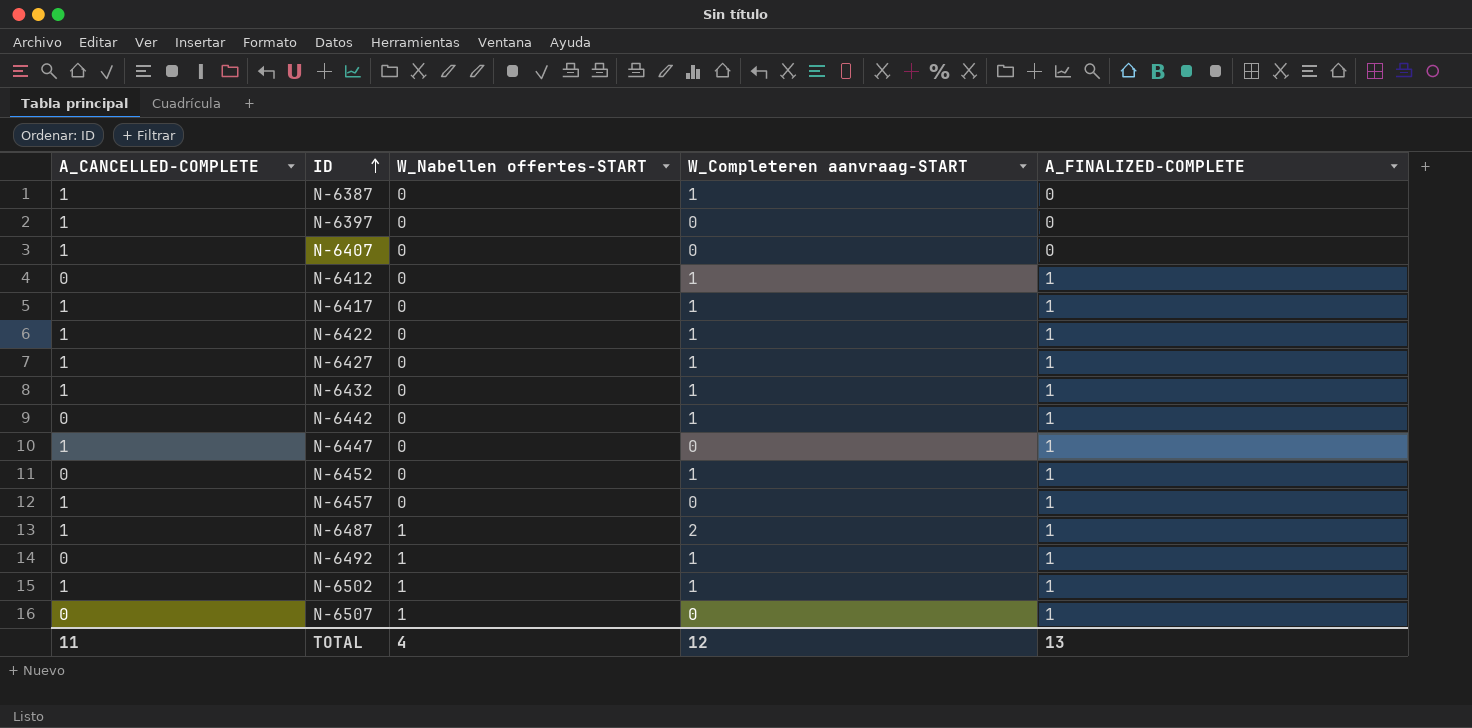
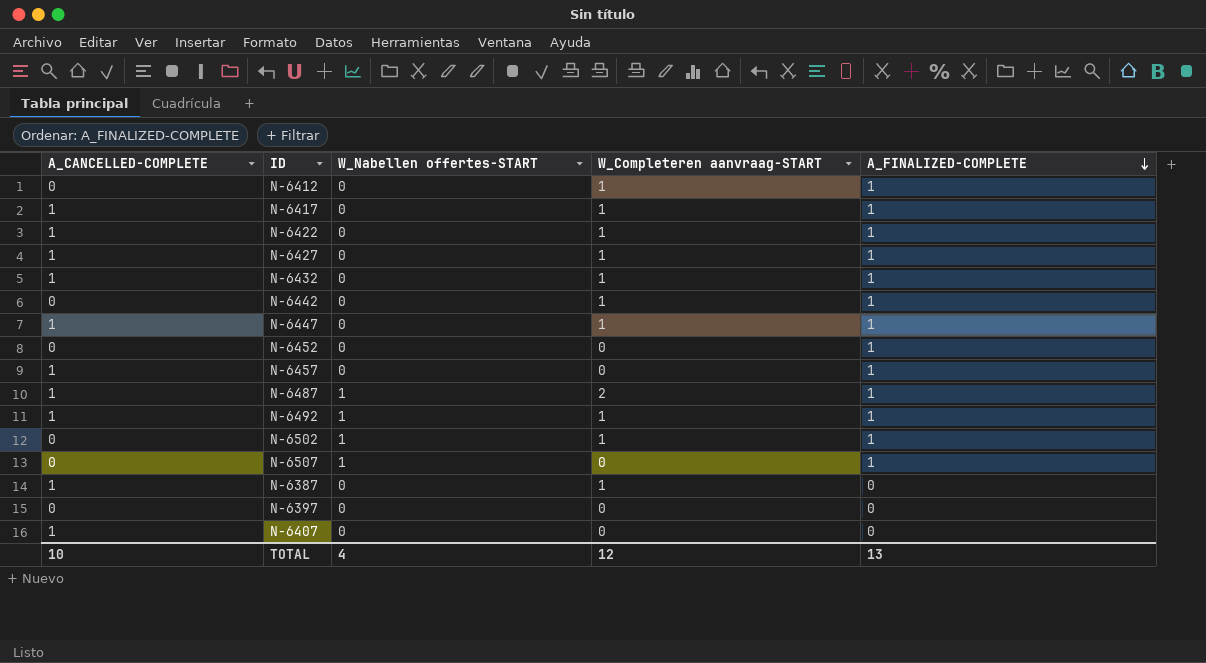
row order: ID ascending -> A_FINALIZED-COMPLETE descending
N-6447 | W_Completeren aanvraag-START: 0 -> 1
N-6452 | W_Completeren aanvraag-START: 1 -> 0
N-6492 | A_CANCELLED-COMPLETE: 0 -> 1
N-6502 | A_CANCELLED-COMPLETE: 1 -> 0
N-6397 | A_CANCELLED-COMPLETE: 1 -> 0
TOTAL | A_CANCELLED-COMPLETE: 11 -> 10

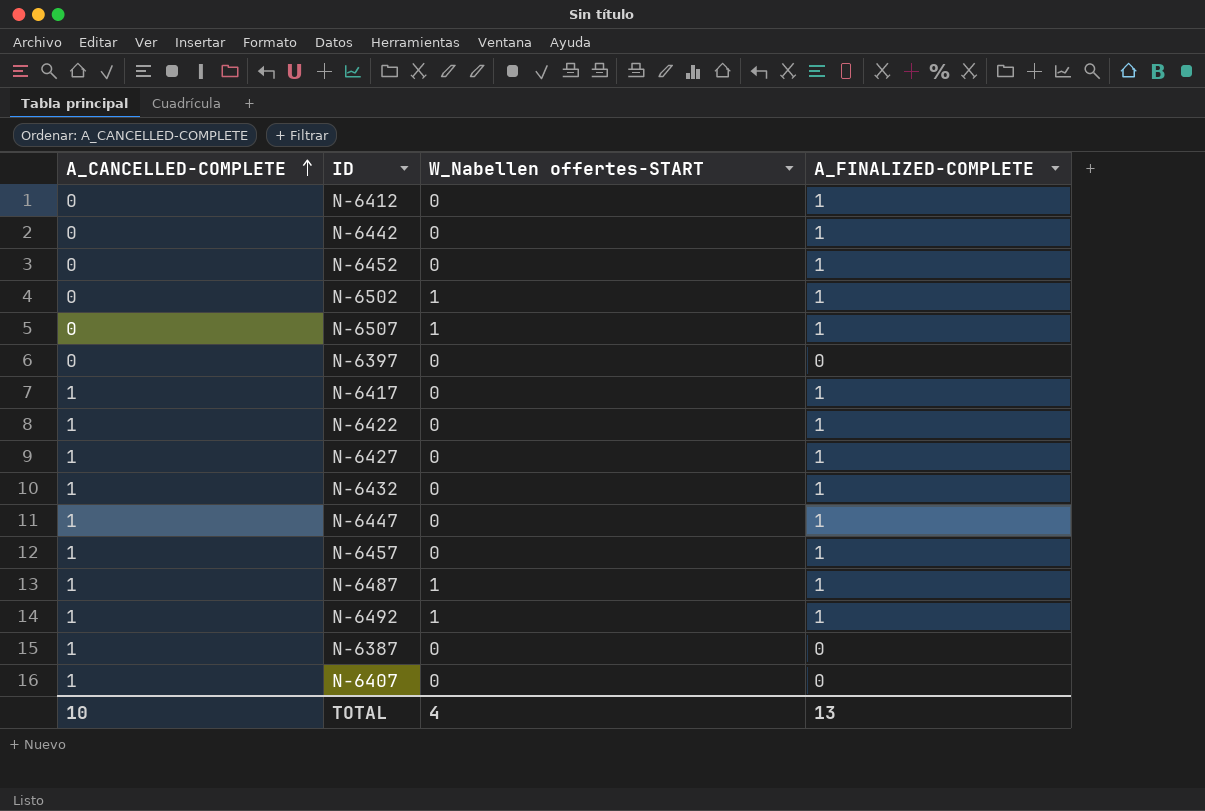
row order: A_FINALIZED-COMPLETE descending -> A_CANCELLED-COMPLETE ascending
column W_Completeren aanvraag-START | position: 4 -> none

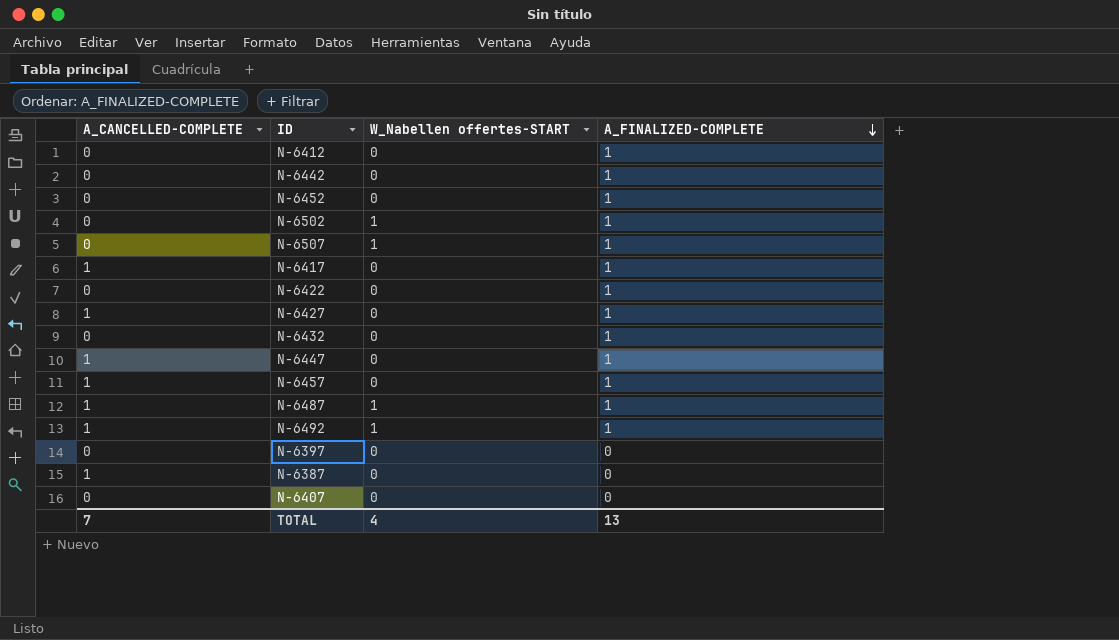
row order: A_CANCELLED-COMPLETE ascending -> A_FINALIZED-COMPLETE descending
N-6422 | A_CANCELLED-COMPLETE: 1 -> 0
N-6432 | A_CANCELLED-COMPLETE: 1 -> 0
N-6407 | A_CANCELLED-COMPLETE: 1 -> 0
TOTAL | A_CANCELLED-COMPLETE: 10 -> 7

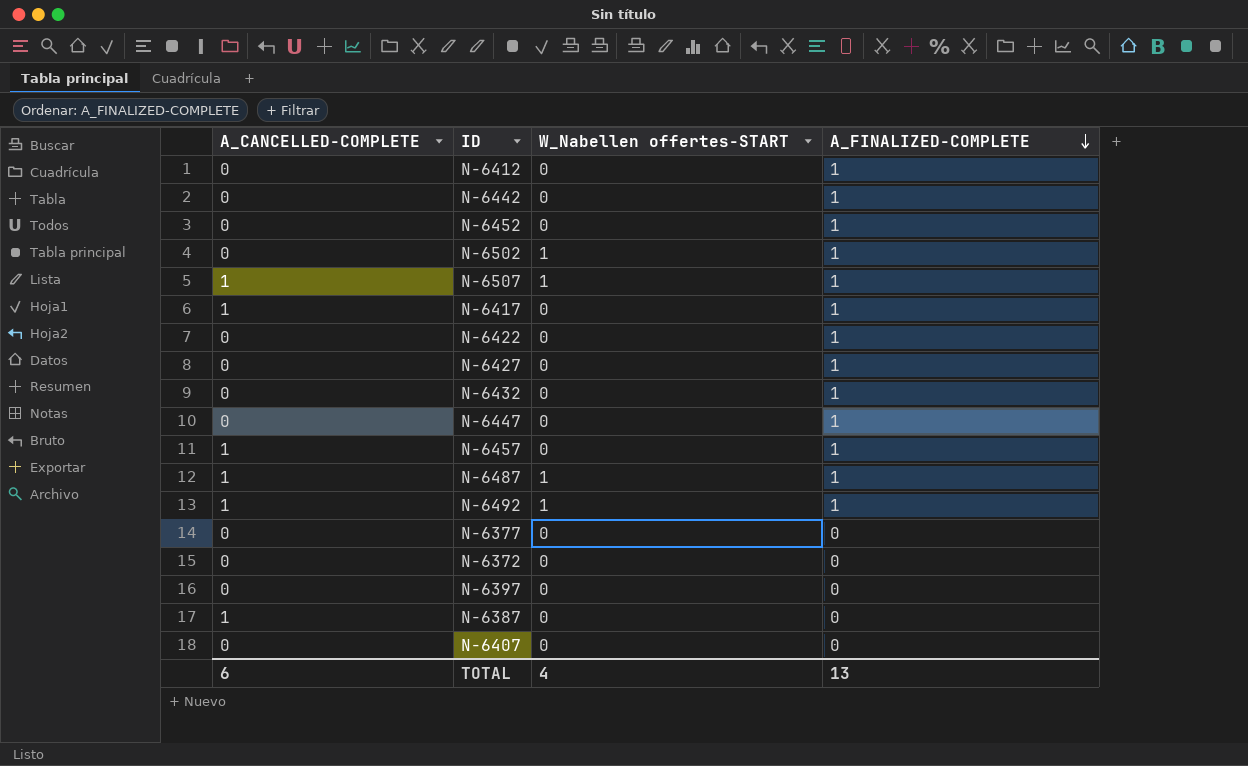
N-6507 | A_CANCELLED-COMPLETE: 0 -> 1
N-6427 | A_CANCELLED-COMPLETE: 1 -> 0
N-6447 | A_CANCELLED-COMPLETE: 1 -> 0
row N-6377: none -> 0 | 0 | 0
row N-6372: none -> 0 | 0 | 0
TOTAL | A_CANCELLED-COMPLETE: 7 -> 6

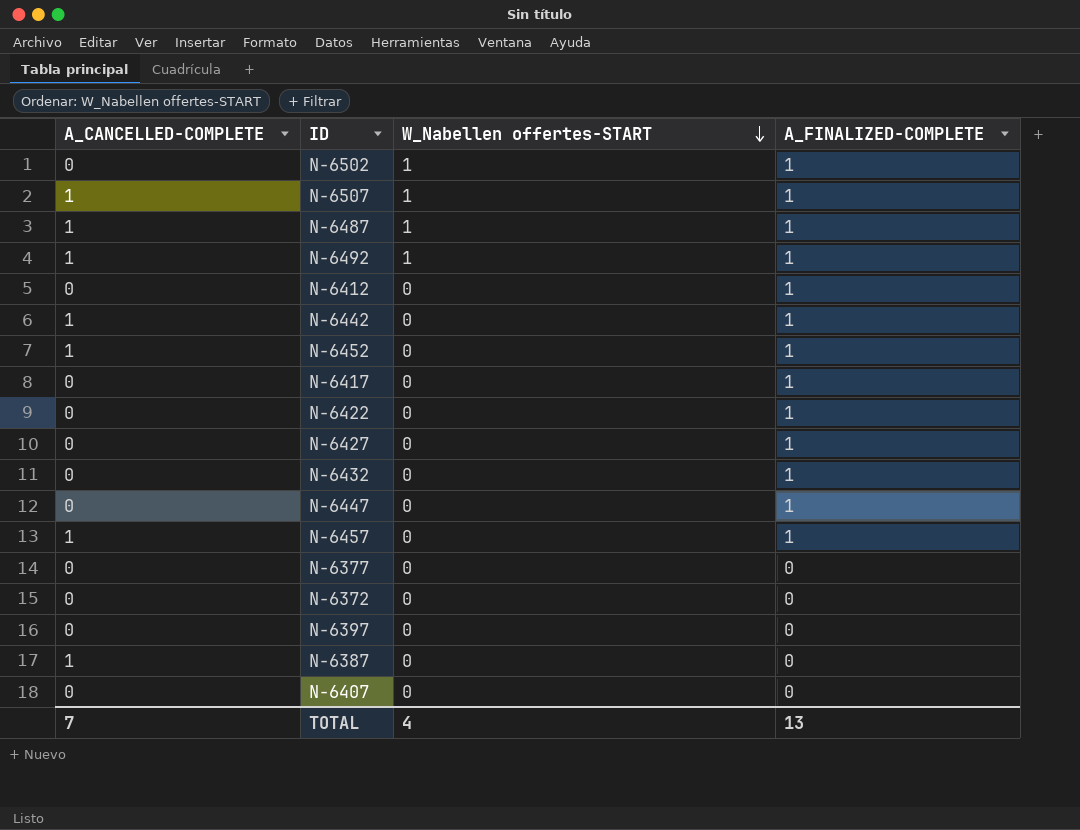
row order: A_FINALIZED-COMPLETE descending -> W_Nabellen offertes-START descending
N-6442 | A_CANCELLED-COMPLETE: 0 -> 1
N-6452 | A_CANCELLED-COMPLETE: 0 -> 1
N-6417 | A_CANCELLED-COMPLETE: 1 -> 0
TOTAL | A_CANCELLED-COMPLETE: 6 -> 7

